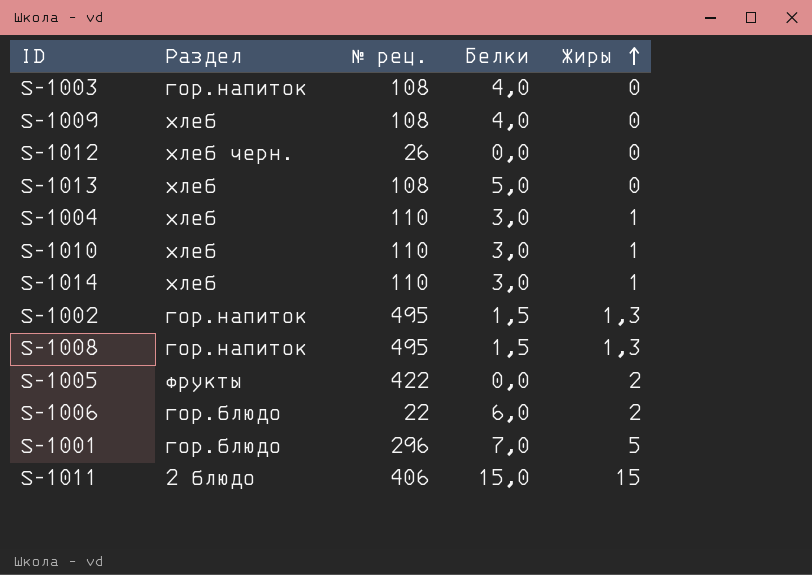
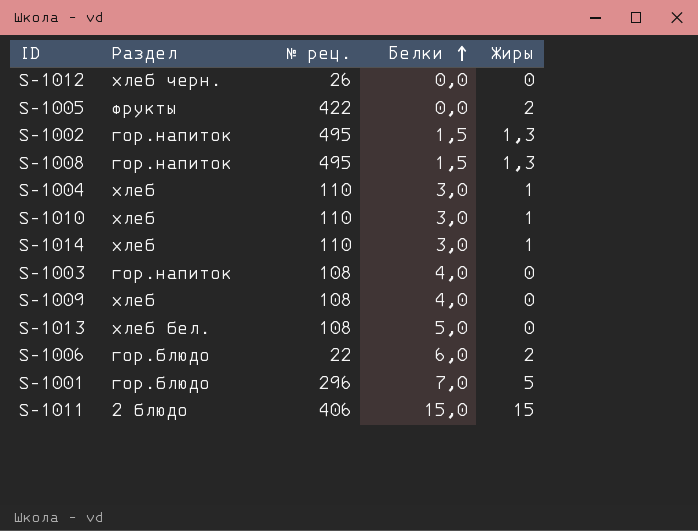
row order: Жиры ascending -> Белки ascending
S-1013 | Раздел: хлеб -> хлеб бел.

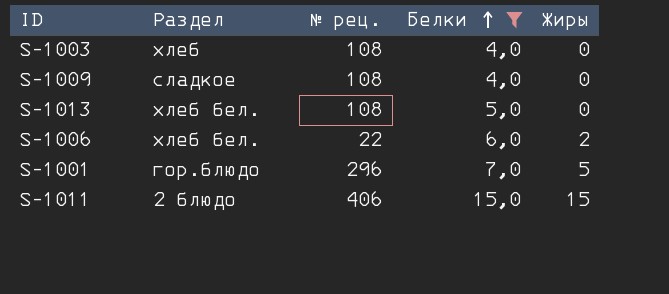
filter: none -> Белки >= 4,0
S-1003 | Раздел: гор.напиток -> хлеб
S-1009 | Раздел: хлеб -> сладкое
S-1006 | Раздел: гор.блюдо -> хлеб бел.

